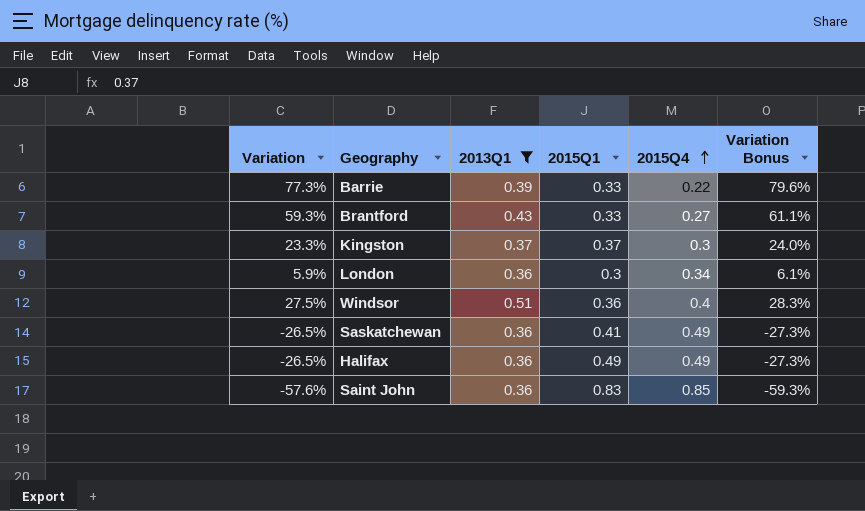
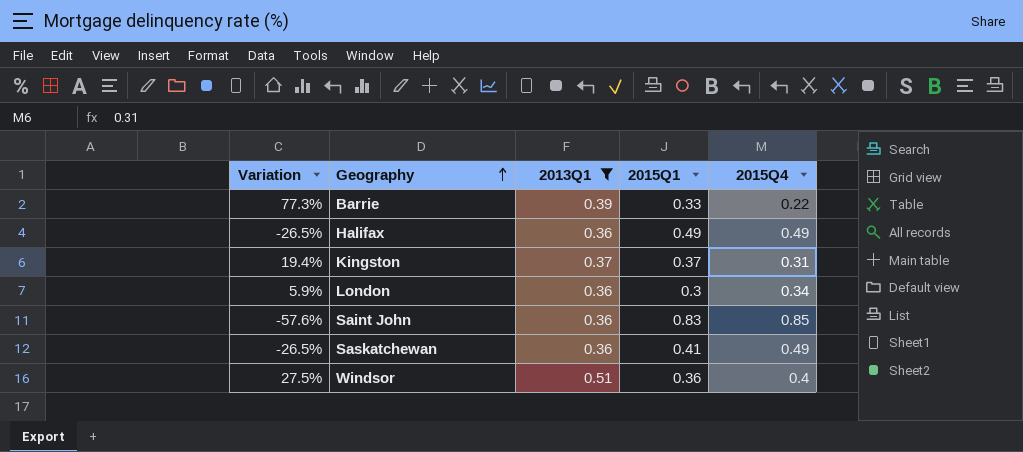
row order: 2015Q4 ascending -> Geography ascending
column Variation Bonus | formula: [Variation] * 1.03 -> none
row Brantford: 59.3% | 0.43 | 0.33 | 0.27 | 61.1% -> none
Kingston | Variation: 23.3% -> 19.4%
Kingston | 2015Q4: 0.3 -> 0.31

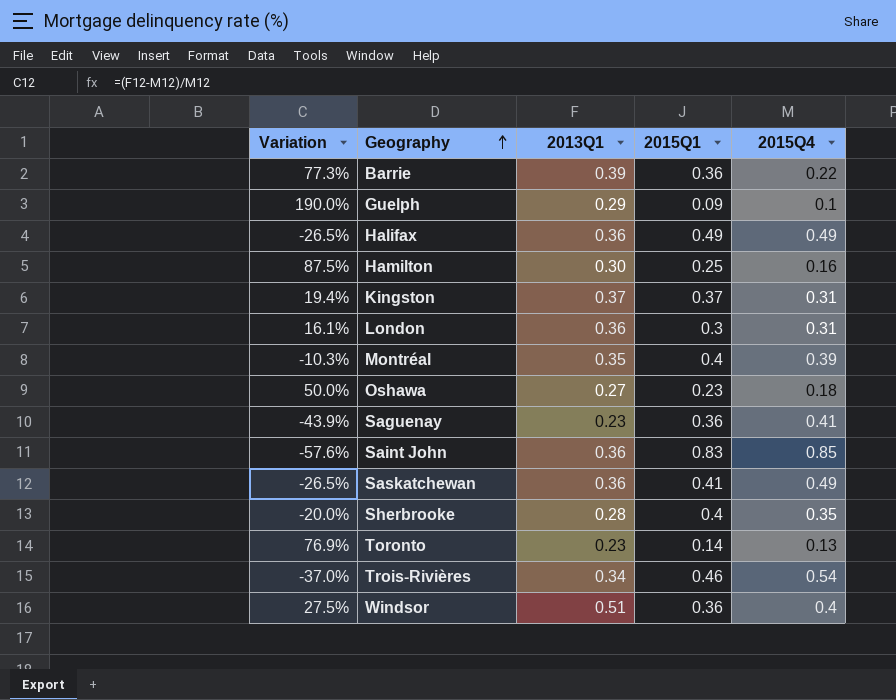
filter: 2013Q1 >= 0.36 -> none
Barrie | 2015Q1: 0.33 -> 0.36
London | Variation: 5.9% -> 16.1%
London | 2015Q4: 0.34 -> 0.31

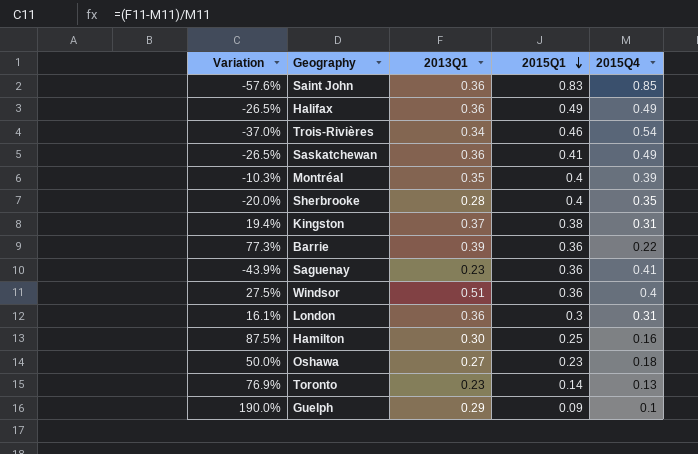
row order: Geography ascending -> 2015Q1 descending
Kingston | 2015Q1: 0.37 -> 0.38

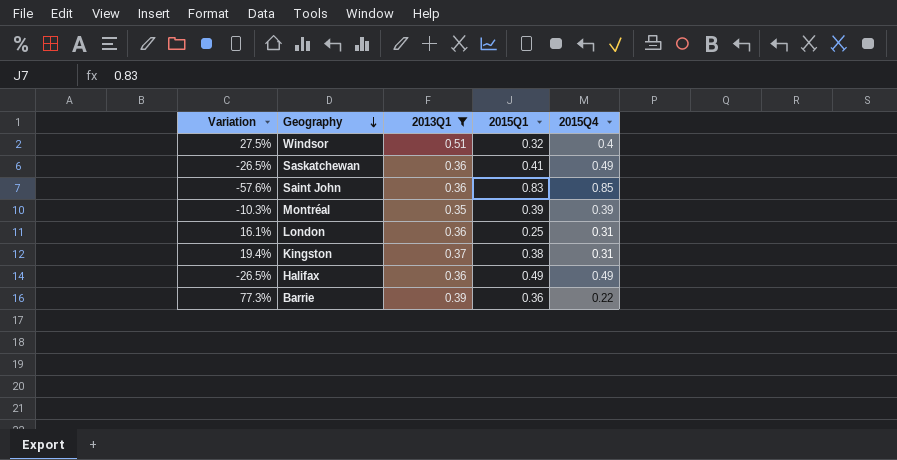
filter: none -> 2013Q1 >= 0.35
row order: 2015Q1 descending -> Geography descending
Windsor | 2015Q1: 0.36 -> 0.32
Montréal | 2015Q1: 0.4 -> 0.39
London | 2015Q1: 0.3 -> 0.25

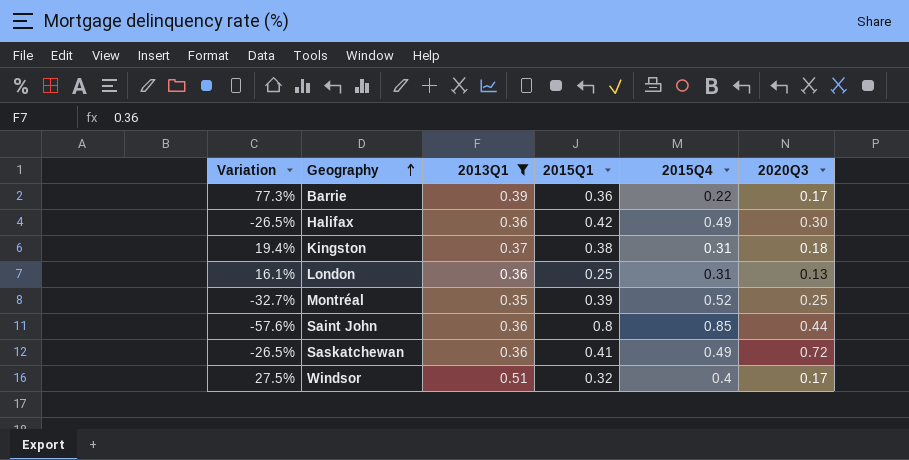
row order: Geography descending -> Geography ascending
column 2020Q3 | position: none -> 6
Halifax | 2015Q1: 0.49 -> 0.42
Montréal | Variation: -10.3% -> -32.7%
Montréal | 2015Q4: 0.39 -> 0.52
Saint John | 2015Q1: 0.83 -> 0.8

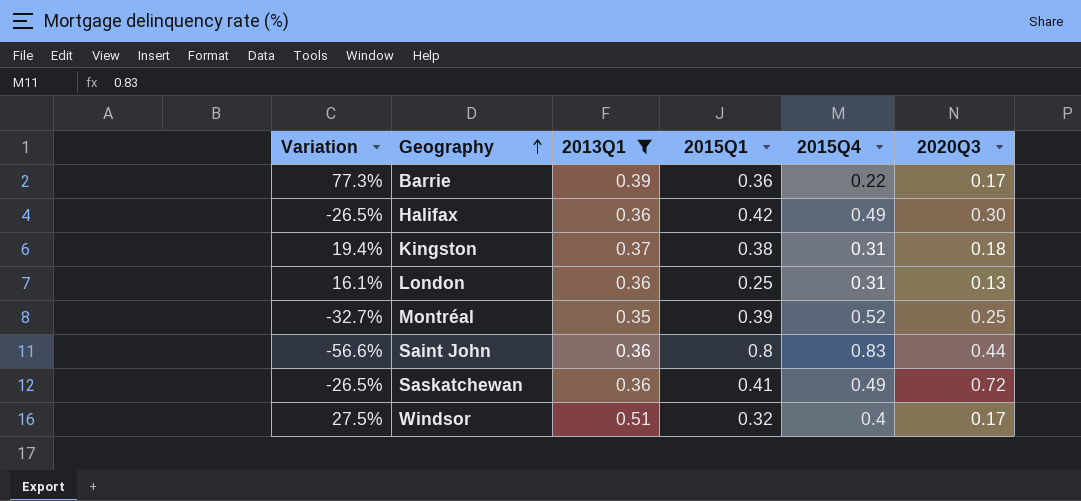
Saint John | Variation: -57.6% -> -56.6%
Saint John | 2015Q4: 0.85 -> 0.83

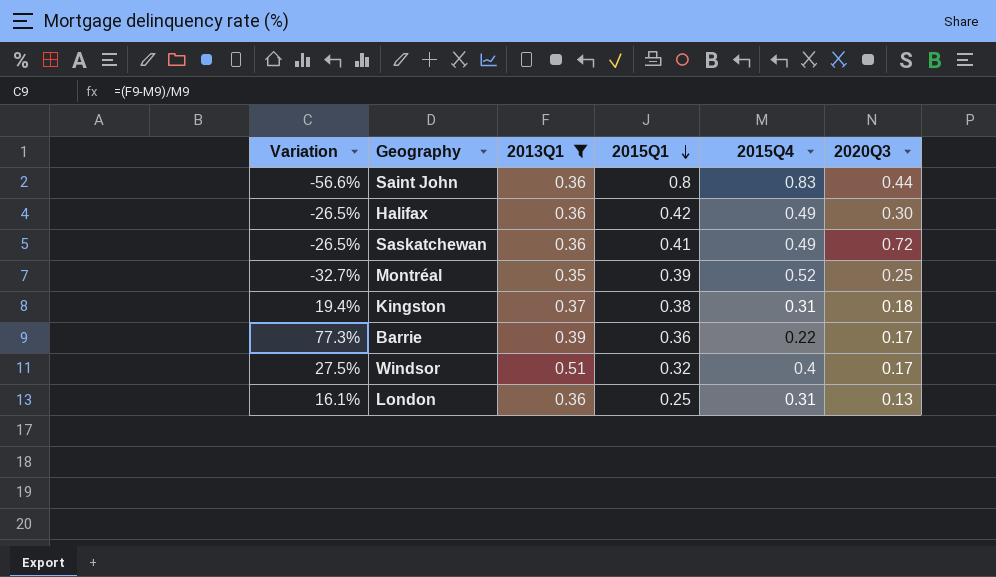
row order: Geography ascending -> 2015Q1 descending

